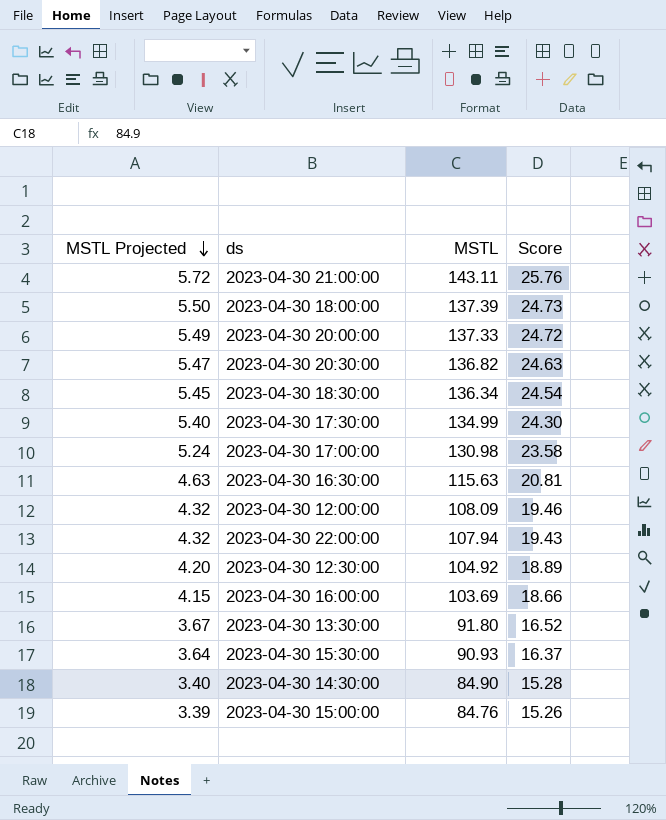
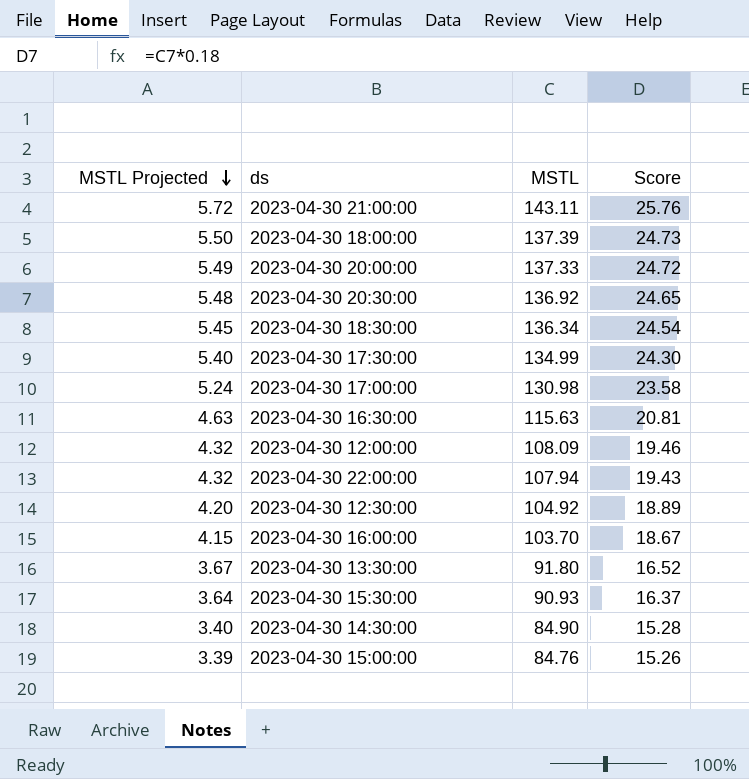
2023-04-30 20:30:00 | MSTL Projected: 5.47 -> 5.48
2023-04-30 20:30:00 | MSTL: 136.82 -> 136.92
2023-04-30 20:30:00 | Score: 24.63 -> 24.65
2023-04-30 16:00:00 | MSTL: 103.69 -> 103.70
2023-04-30 16:00:00 | Score: 18.66 -> 18.67

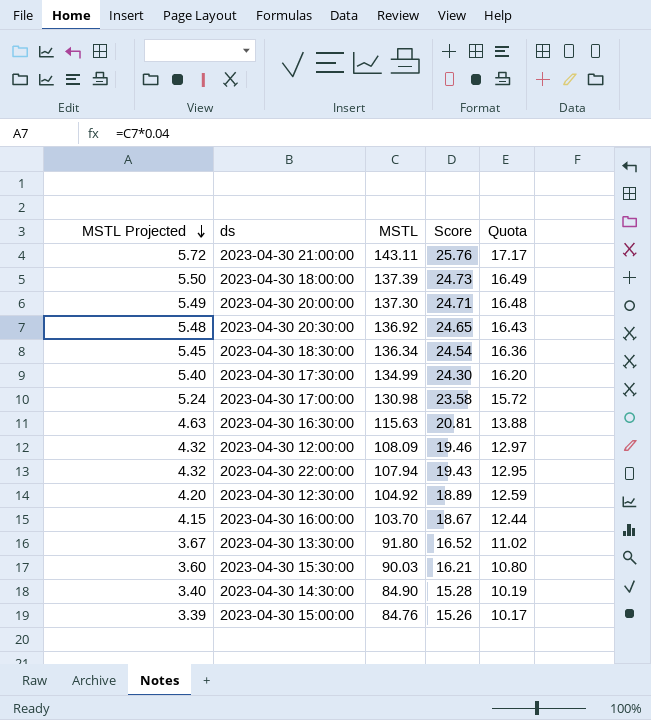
column Quota | formula: none -> [MSTL] * 0.12
2023-04-30 20:00:00 | MSTL: 137.33 -> 137.30
2023-04-30 20:00:00 | Score: 24.72 -> 24.71
2023-04-30 15:30:00 | MSTL Projected: 3.64 -> 3.60
2023-04-30 15:30:00 | MSTL: 90.93 -> 90.03
2023-04-30 15:30:00 | Score: 16.37 -> 16.21

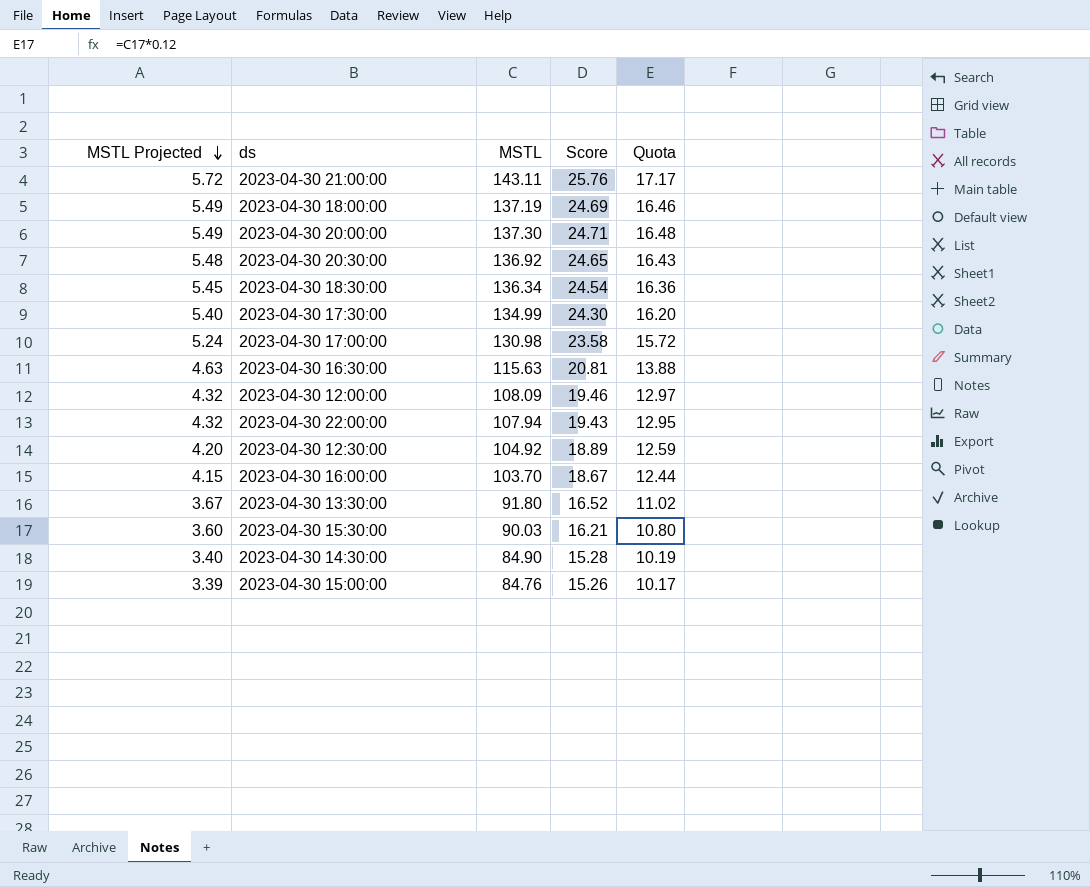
2023-04-30 18:00:00 | MSTL Projected: 5.50 -> 5.49
2023-04-30 18:00:00 | MSTL: 137.39 -> 137.19
2023-04-30 18:00:00 | Score: 24.73 -> 24.69
2023-04-30 18:00:00 | Quota: 16.49 -> 16.46

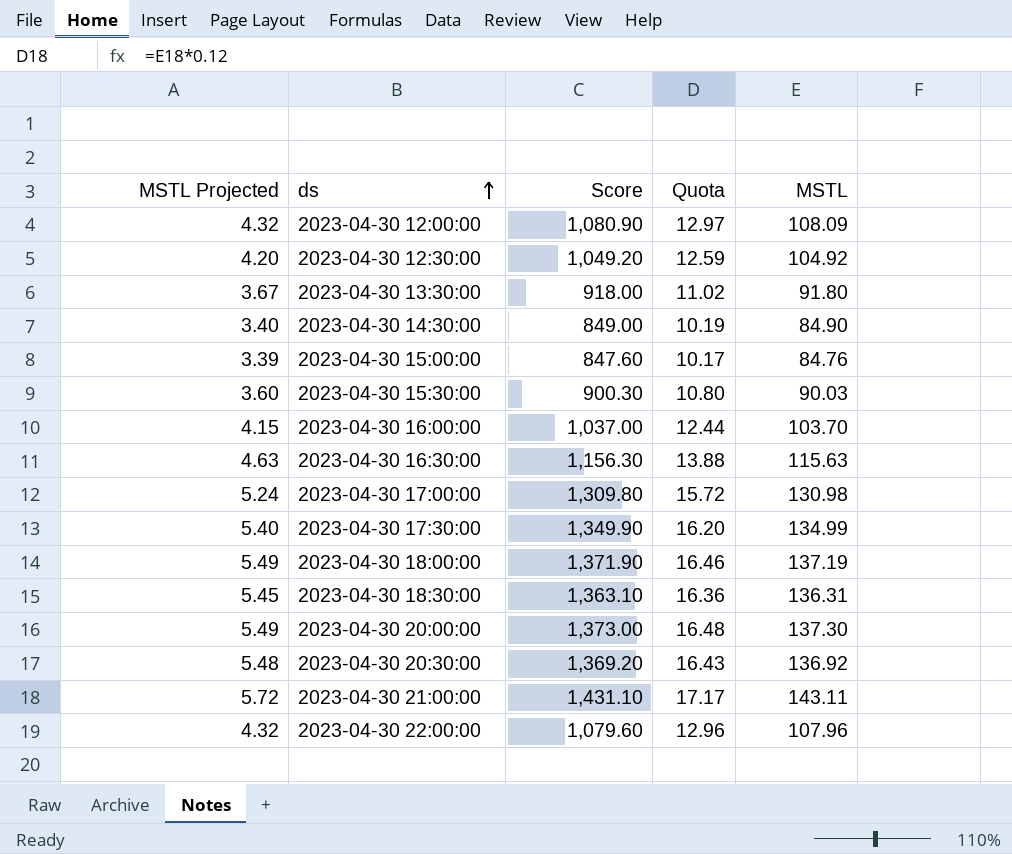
row order: MSTL Projected descending -> ds ascending
column Score | formula: [MSTL] * 0.18 -> [MSTL] * 10
column MSTL | position: 3 -> 5
2023-04-30 18:30:00 | MSTL: 136.34 -> 136.31
2023-04-30 22:00:00 | Quota: 12.95 -> 12.96
2023-04-30 22:00:00 | MSTL: 107.94 -> 107.96

